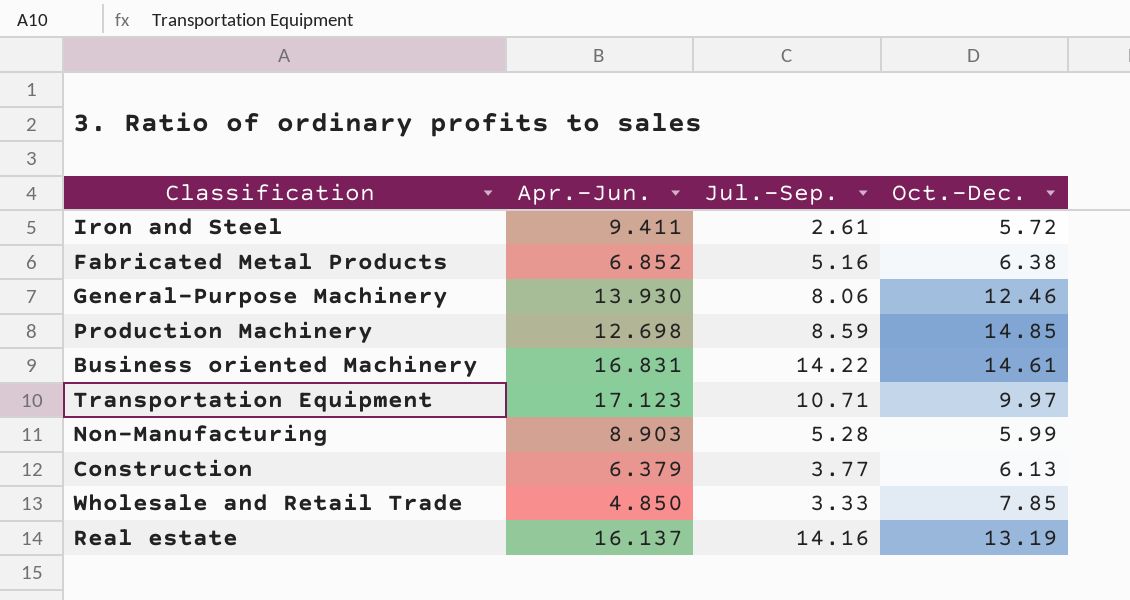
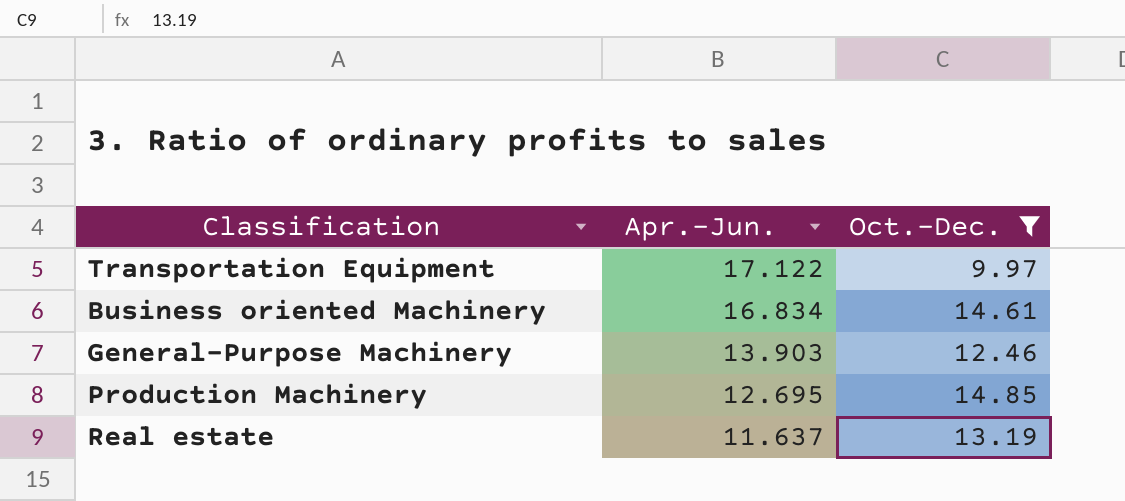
filter: none -> Oct.-Dec. >= 9.97
row order: none -> Apr.-Jun. descending
column Jul.-Sep. | position: 3 -> none
Transportation Equipment | Apr.-Jun.: 17.123 -> 17.122
Business oriented Machinery | Apr.-Jun.: 16.831 -> 16.834
General-Purpose Machinery | Apr.-Jun.: 13.930 -> 13.903
Production Machinery | Apr.-Jun.: 12.698 -> 12.695
Real estate | Apr.-Jun.: 16.137 -> 11.637

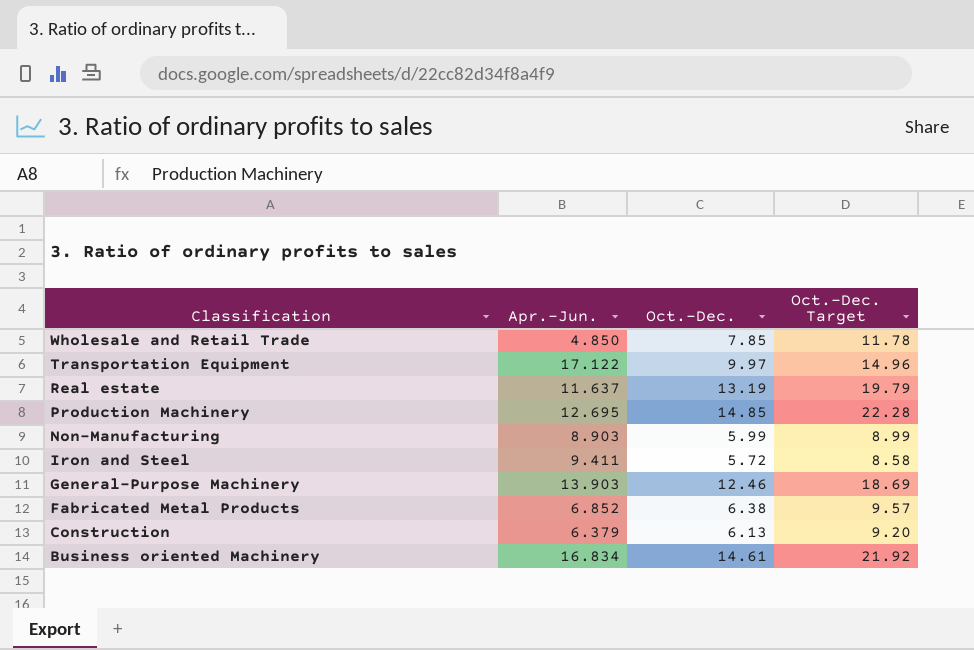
filter: Oct.-Dec. >= 9.97 -> none
row order: Apr.-Jun. descending -> Classification descending
column Oct.-Dec. Target | formula: none -> [Oct.-Dec.] * 1.5

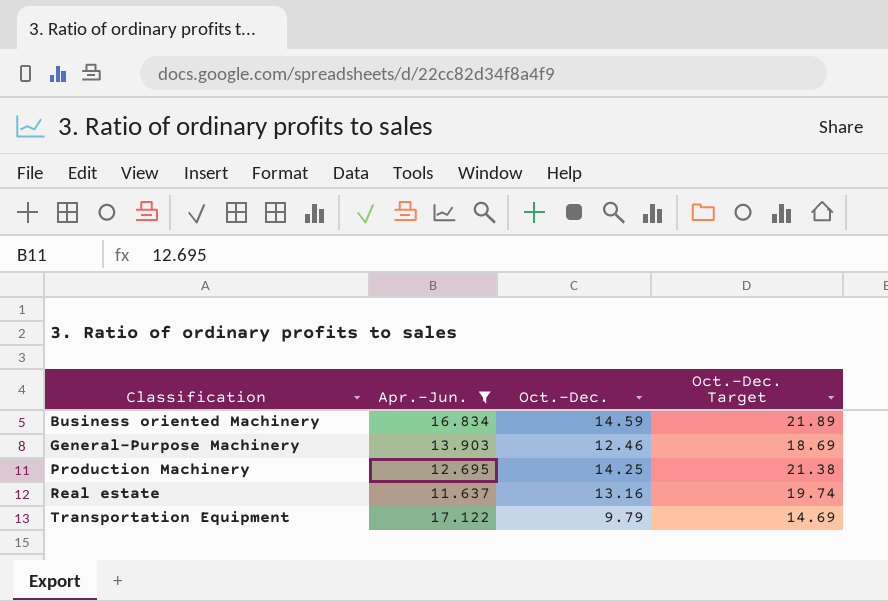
filter: none -> Apr.-Jun. >= 11.637
row order: Classification descending -> Classification ascending
Business oriented Machinery | Oct.-Dec.: 14.61 -> 14.59
Business oriented Machinery | Oct.-Dec. Target: 21.92 -> 21.89
Production Machinery | Oct.-Dec.: 14.85 -> 14.25
Production Machinery | Oct.-Dec. Target: 22.28 -> 21.38
Real estate | Oct.-Dec.: 13.19 -> 13.16
Real estate | Oct.-Dec. Target: 19.79 -> 19.74
Transportation Equipment | Oct.-Dec.: 9.97 -> 9.79
Transportation Equipment | Oct.-Dec. Target: 14.96 -> 14.69

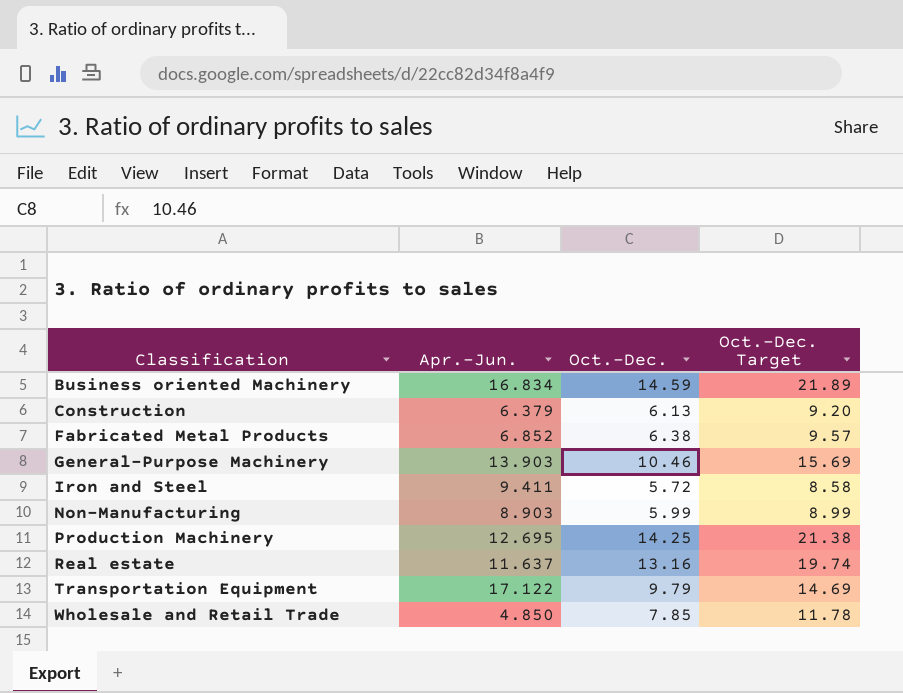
filter: Apr.-Jun. >= 11.637 -> none
General-Purpose Machinery | Oct.-Dec.: 12.46 -> 10.46
General-Purpose Machinery | Oct.-Dec. Target: 18.69 -> 15.69

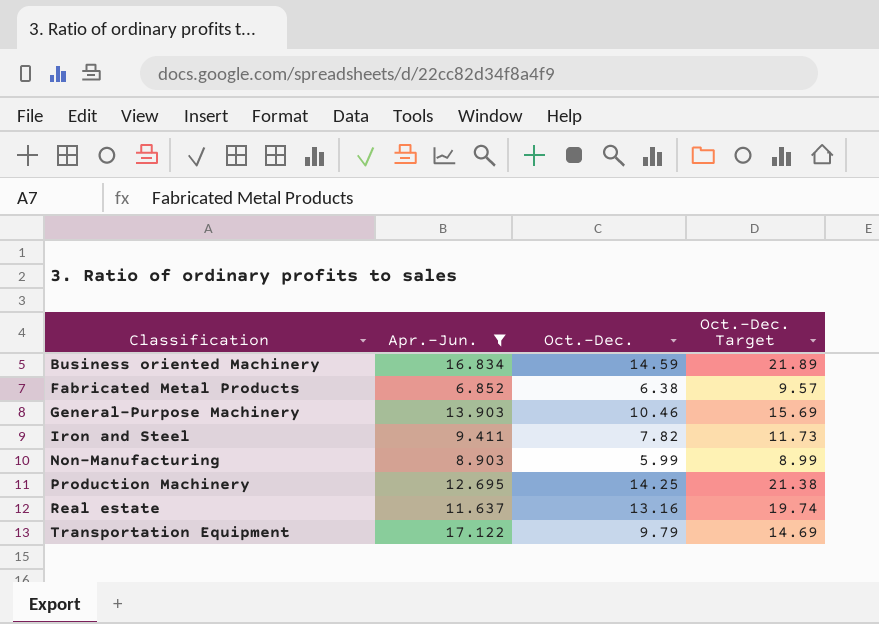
filter: none -> Apr.-Jun. >= 6.852
Iron and Steel | Oct.-Dec.: 5.72 -> 7.82
Iron and Steel | Oct.-Dec. Target: 8.58 -> 11.73

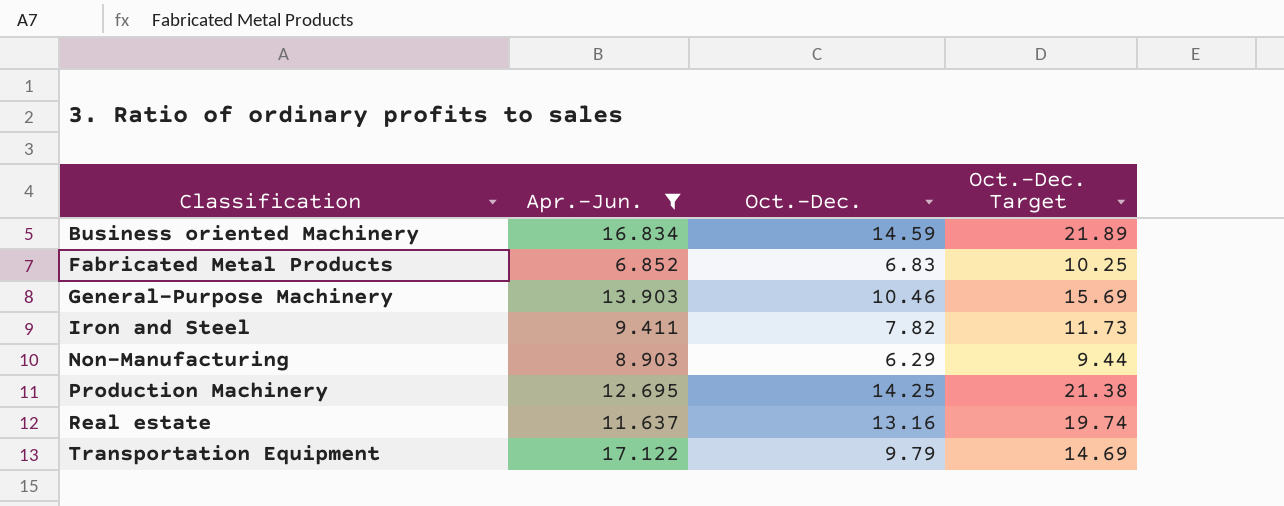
Fabricated Metal Products | Oct.-Dec.: 6.38 -> 6.83
Fabricated Metal Products | Oct.-Dec. Target: 9.57 -> 10.25
Non-Manufacturing | Oct.-Dec.: 5.99 -> 6.29
Non-Manufacturing | Oct.-Dec. Target: 8.99 -> 9.44

